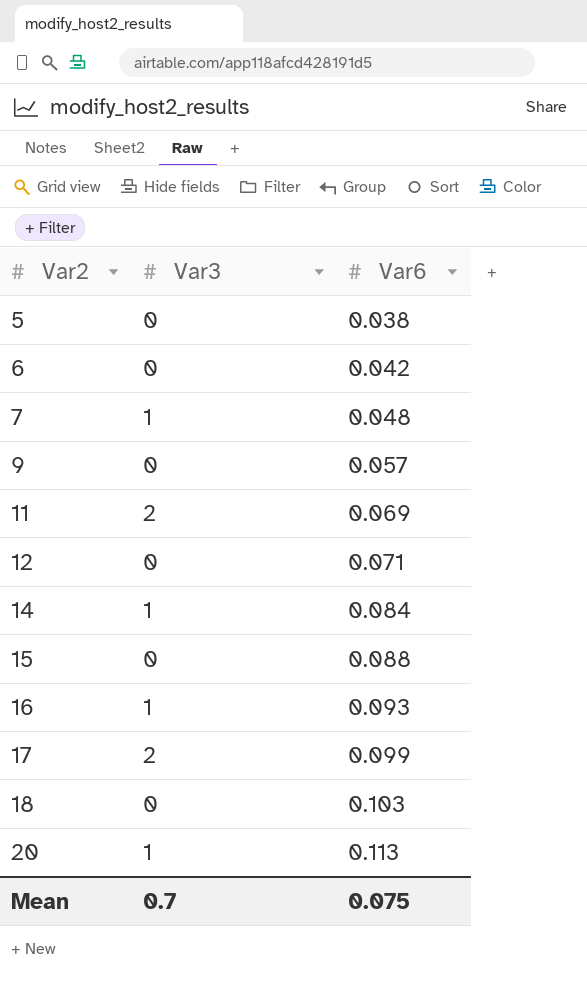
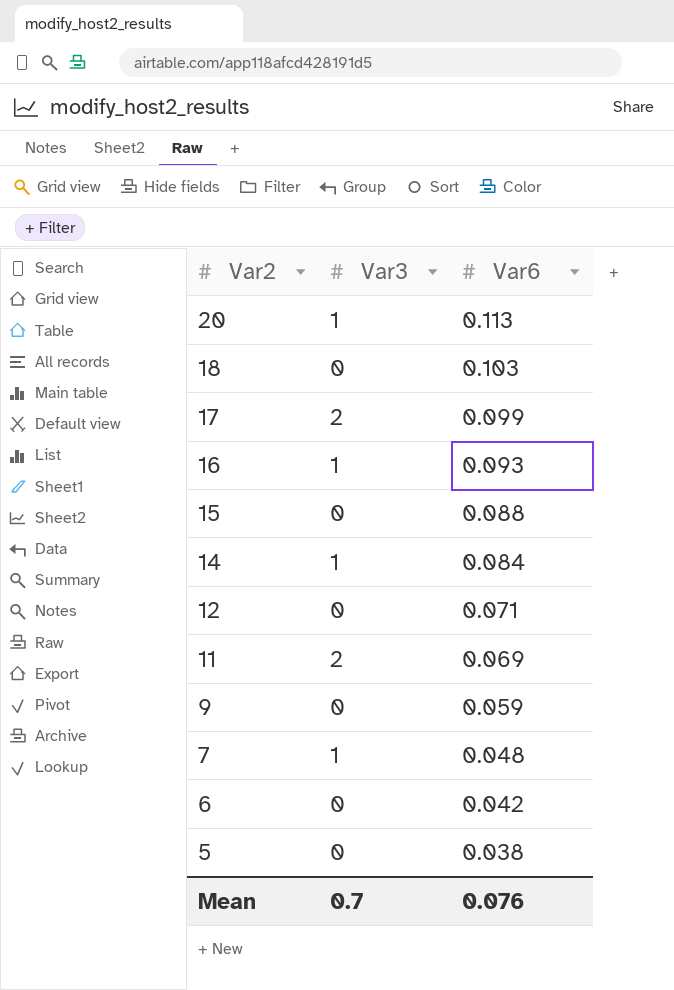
row order: Var2 ascending -> Var2 descending
9 | Var6: 0.057 -> 0.059
Mean | Var6: 0.075 -> 0.076

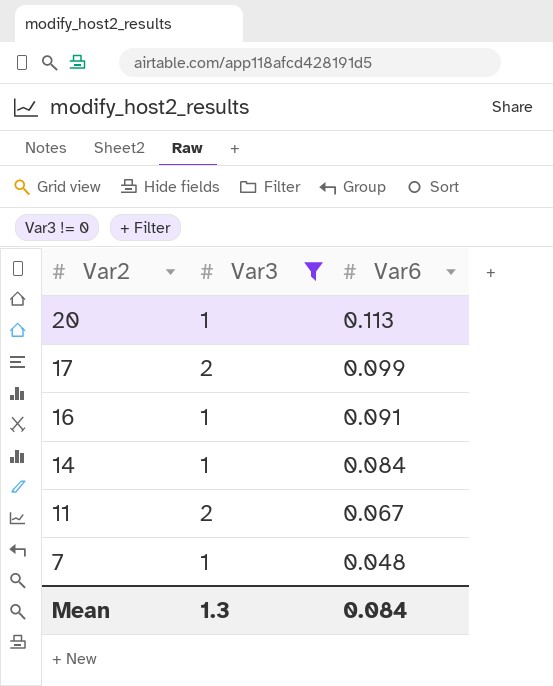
filter: none -> Var3 != 0
16 | Var6: 0.093 -> 0.091
11 | Var6: 0.069 -> 0.067
Mean | Var3: 0.7 -> 1.3
Mean | Var6: 0.076 -> 0.084

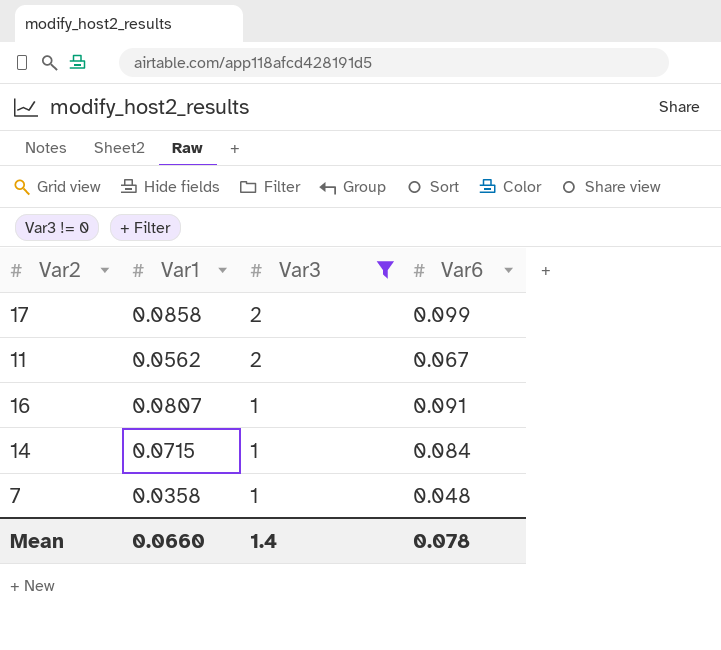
row order: Var2 descending -> Var3 descending
column Var1 | position: none -> 2
row 20: 1 | 0.113 -> none
Mean | Var3: 1.3 -> 1.4
Mean | Var6: 0.084 -> 0.078

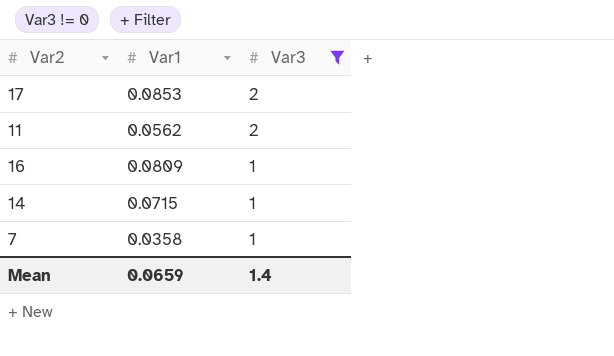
column Var6 | position: 4 -> none
17 | Var1: 0.0858 -> 0.0853
16 | Var1: 0.0807 -> 0.0809
Mean | Var1: 0.0660 -> 0.0659

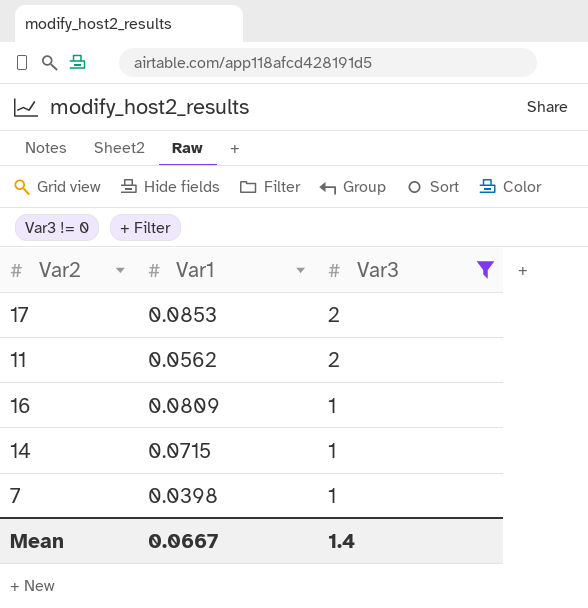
7 | Var1: 0.0358 -> 0.0398
Mean | Var1: 0.0659 -> 0.0667

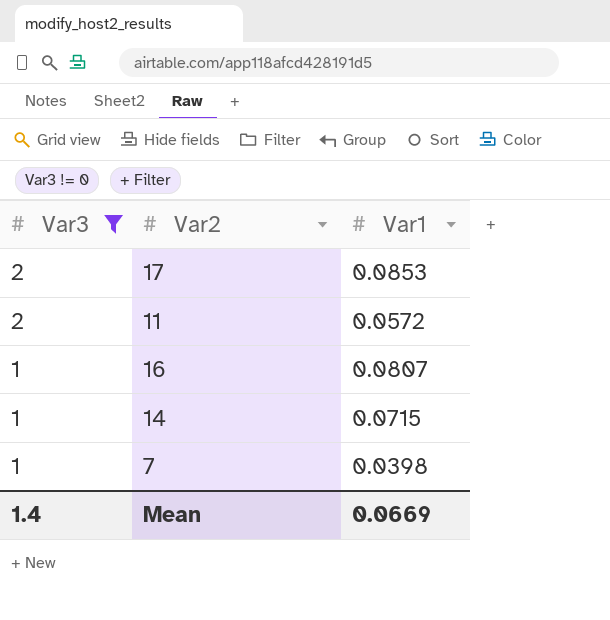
column Var3 | position: 3 -> 1
11 | Var1: 0.0562 -> 0.0572
16 | Var1: 0.0809 -> 0.0807
Mean | Var1: 0.0667 -> 0.0669

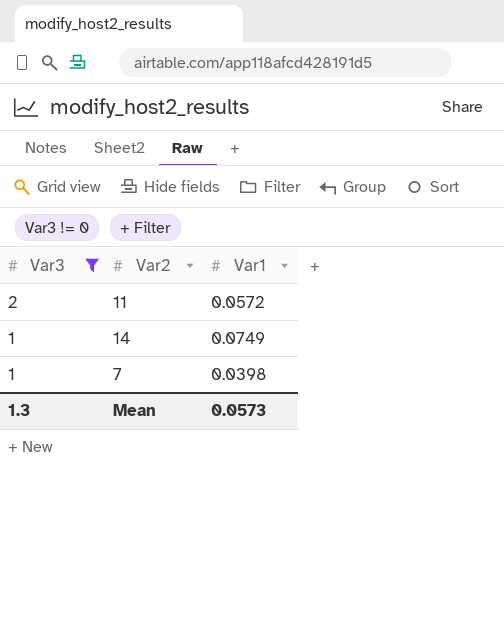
row 17: 2 | 0.0853 -> none
row 16: 1 | 0.0807 -> none
14 | Var1: 0.0715 -> 0.0749
Mean | Var3: 1.4 -> 1.3
Mean | Var1: 0.0669 -> 0.0573

